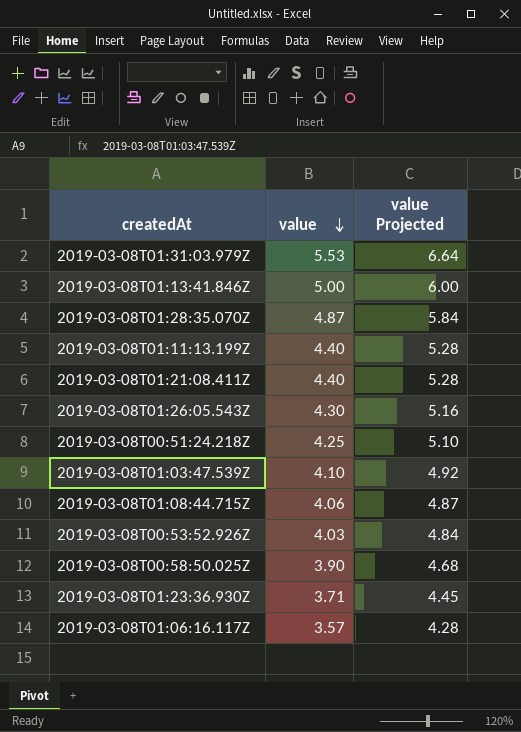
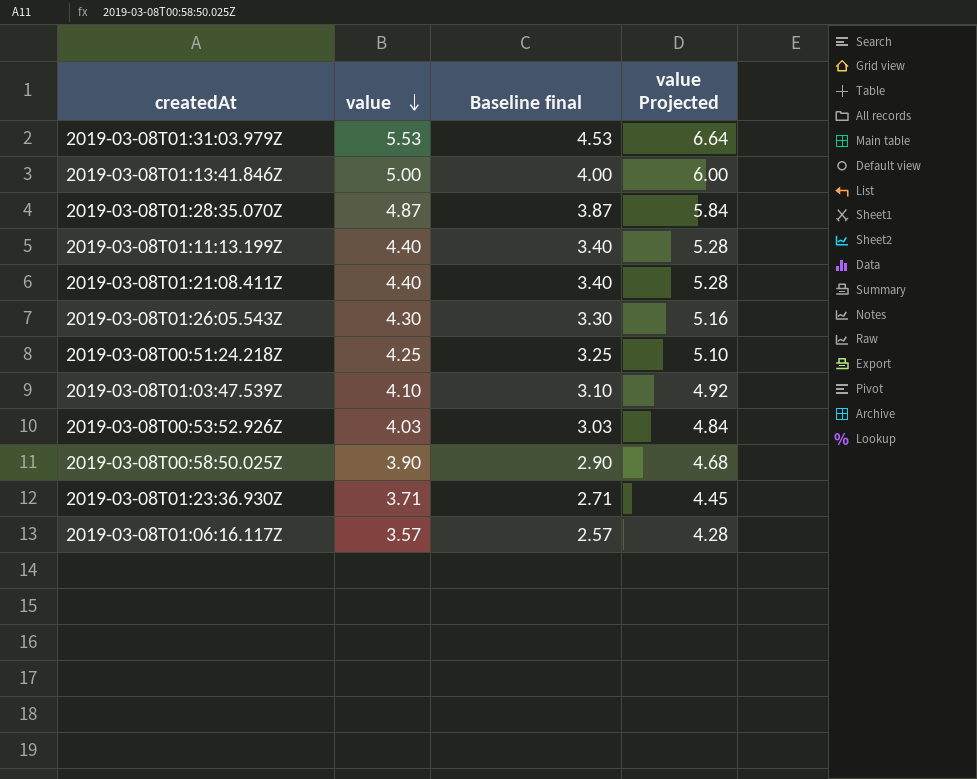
column Baseline final | formula: none -> [value] - 1
row 2019-03-08T01:08:44.715Z: 4.06 | 4.87 -> none

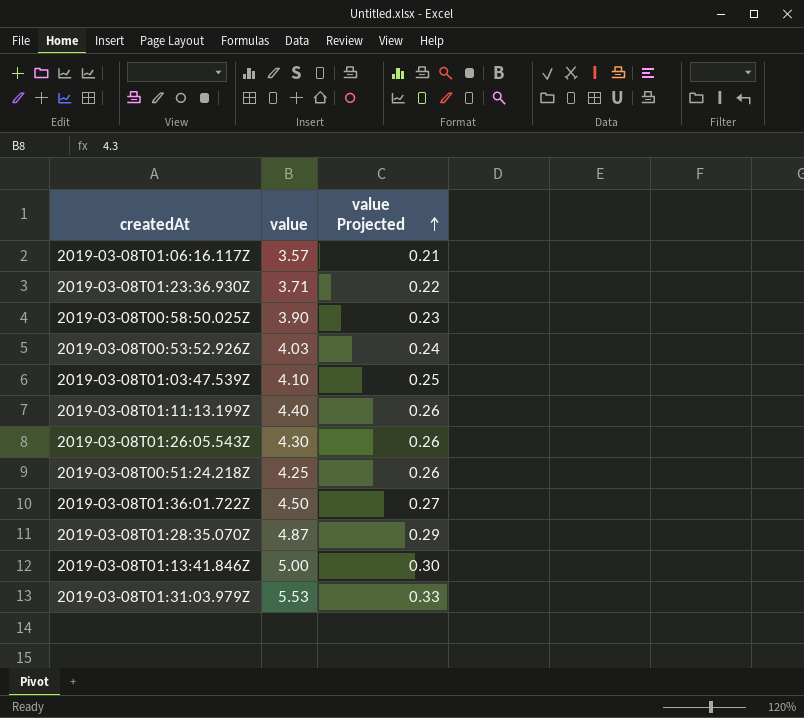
row order: value descending -> value Projected ascending
column Baseline final | formula: [value] - 1 -> none
column value Projected | formula: [value] * 1.2 -> [value] * 0.06
row 2019-03-08T01:21:08.411Z: 4.40 | 3.40 | 5.28 -> none
row 2019-03-08T01:36:01.722Z: none -> 4.50 | 0.27

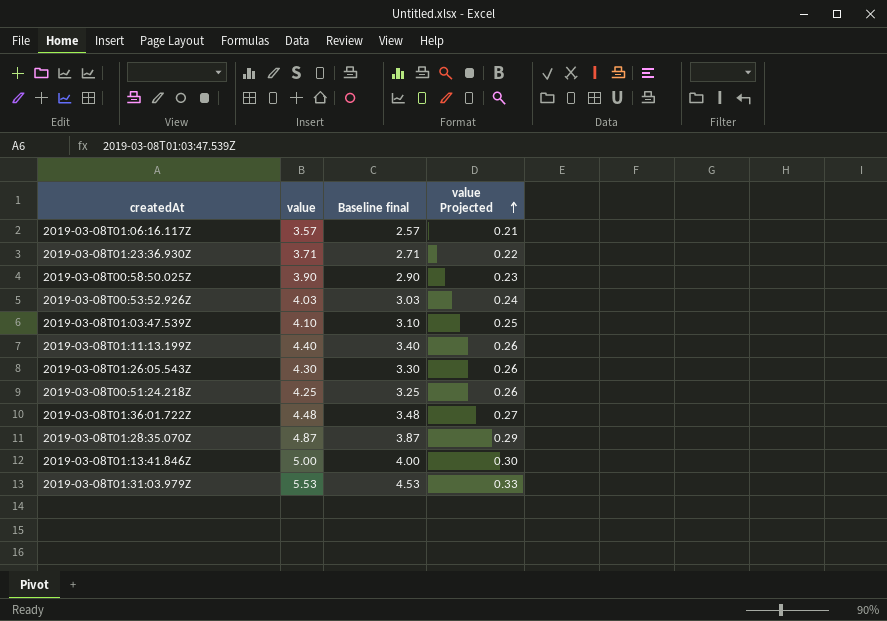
column Baseline final | formula: none -> [value] - 1
2019-03-08T01:36:01.722Z | value: 4.50 -> 4.48

